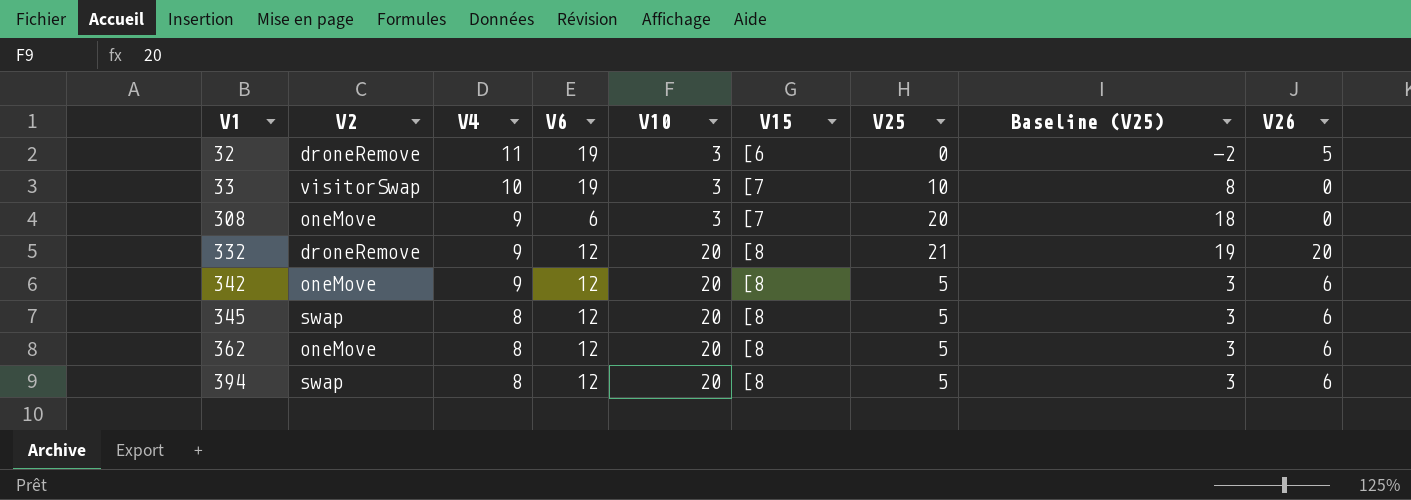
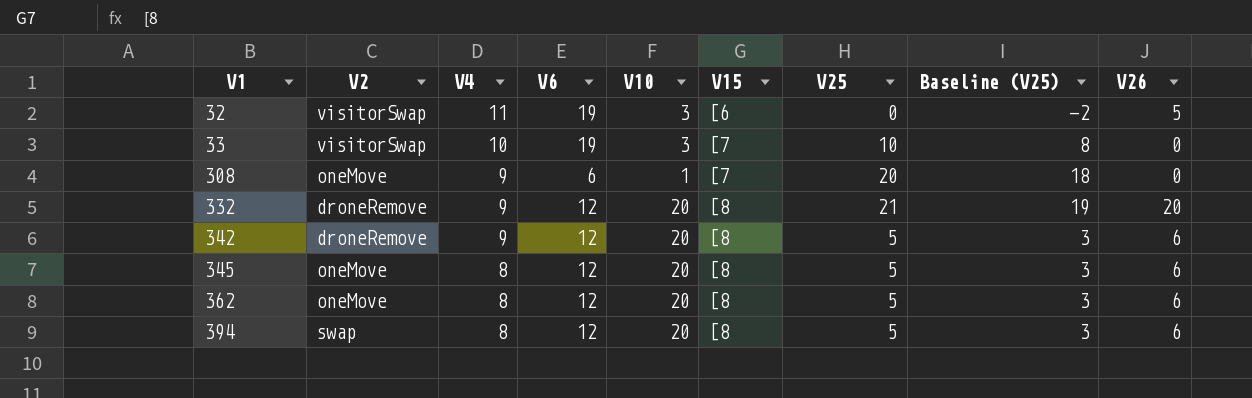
32 | V2: droneRemove -> visitorSwap
308 | V10: 3 -> 1
342 | V2: oneMove -> droneRemove
345 | V2: swap -> oneMove

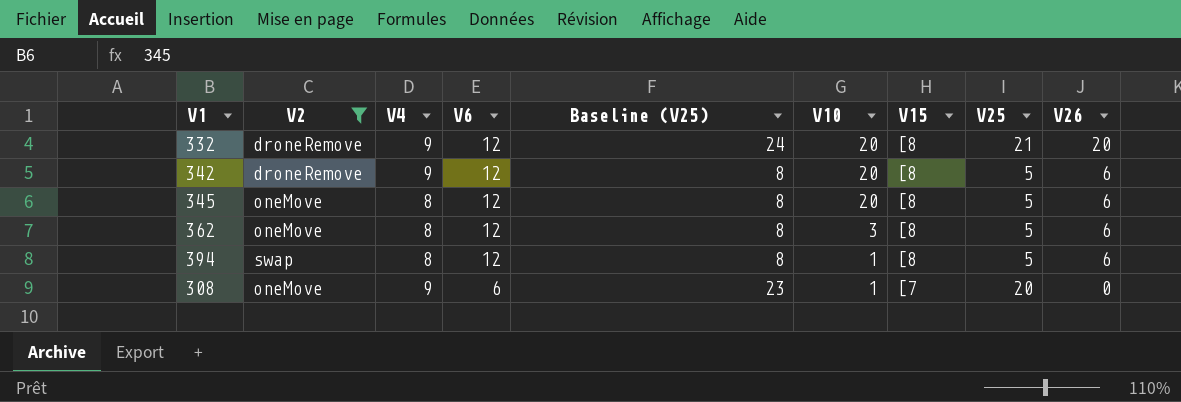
filter: none -> V2 != visitorSwap
row order: V1 ascending -> V6 descending
column Baseline (V25) | formula: [V25] - 2 -> [V25] + 3
column Baseline (V25) | position: 8 -> 5
362 | V10: 20 -> 3
394 | V10: 20 -> 1

